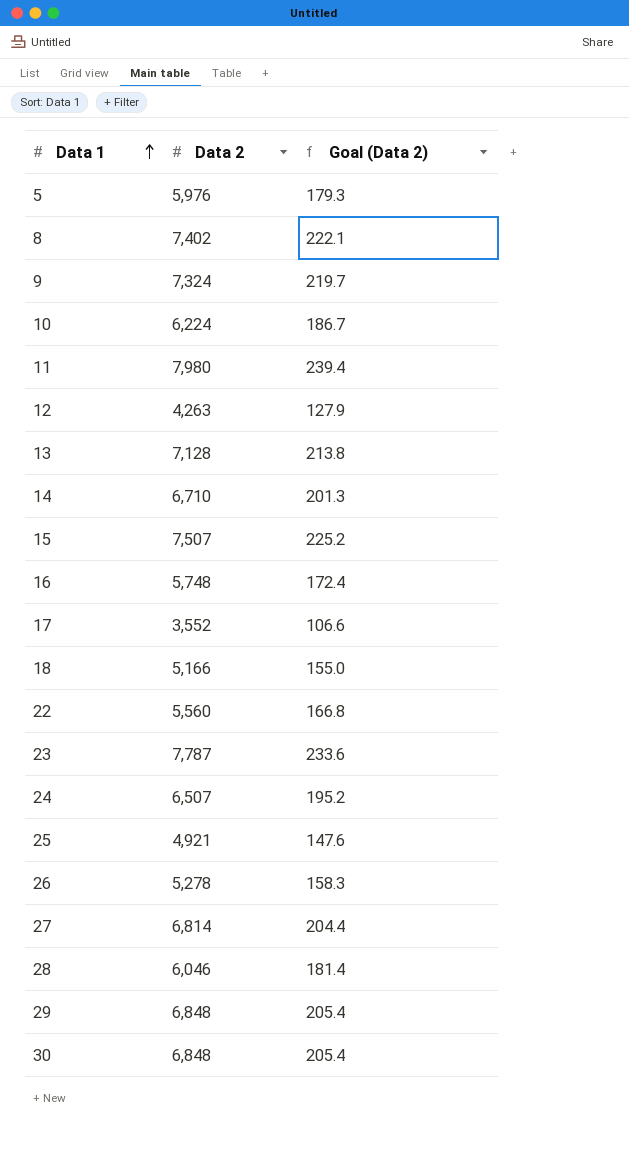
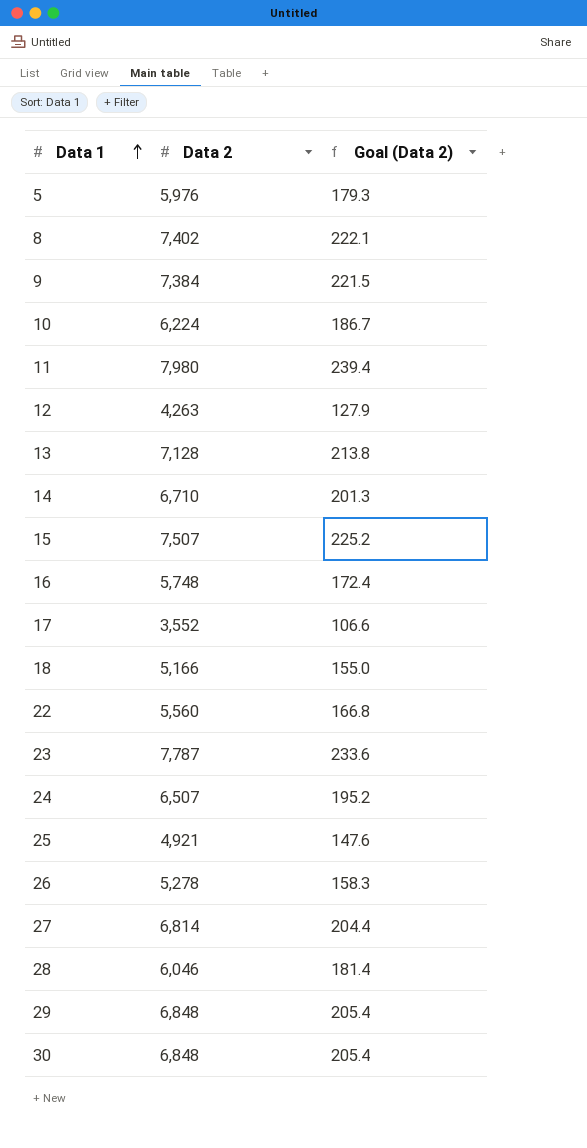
9 | Data 2: 7,324 -> 7,384
9 | Goal (Data 2): 219.7 -> 221.5

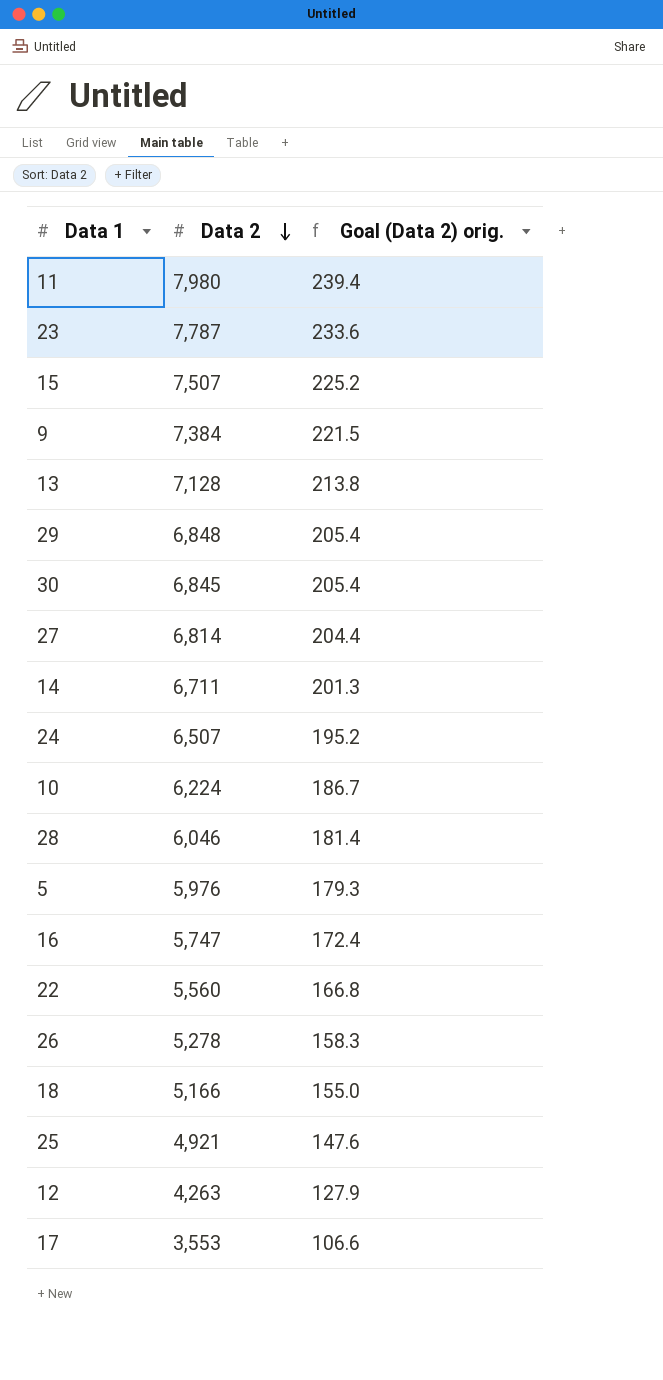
row order: Data 1 ascending -> Data 2 descending
column name: Goal (Data 2) -> Goal (Data 2) orig.
row 8: 7,402 | 222.1 -> none
30 | Data 2: 6,848 -> 6,845
14 | Data 2: 6,710 -> 6,711
16 | Data 2: 5,748 -> 5,747
17 | Data 2: 3,552 -> 3,553

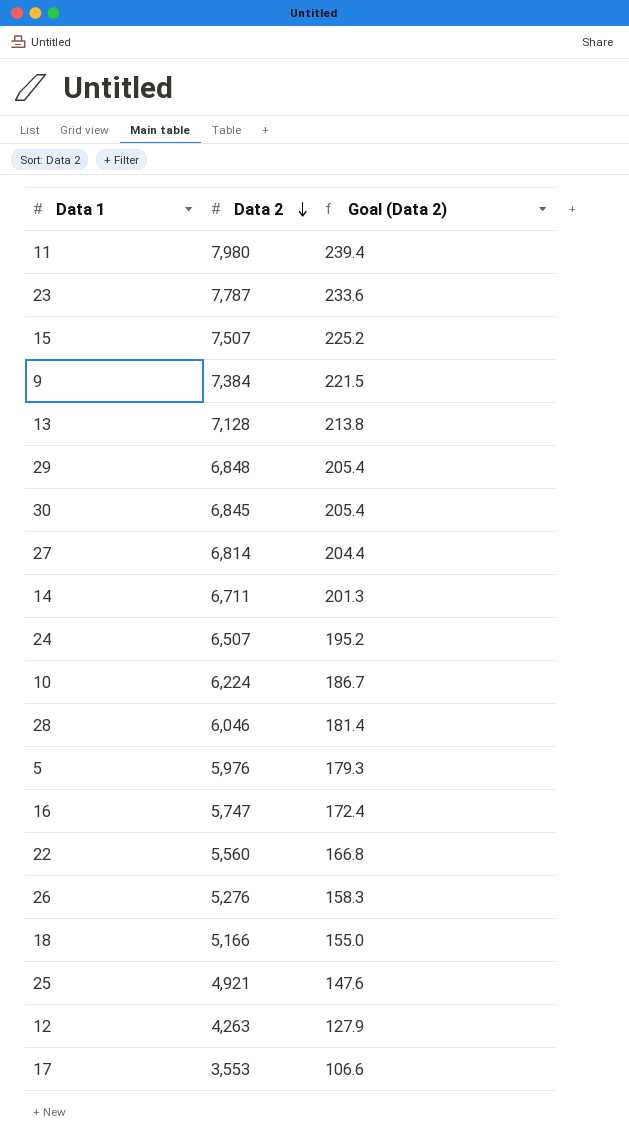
column name: Goal (Data 2) orig. -> Goal (Data 2)
26 | Data 2: 5,278 -> 5,276

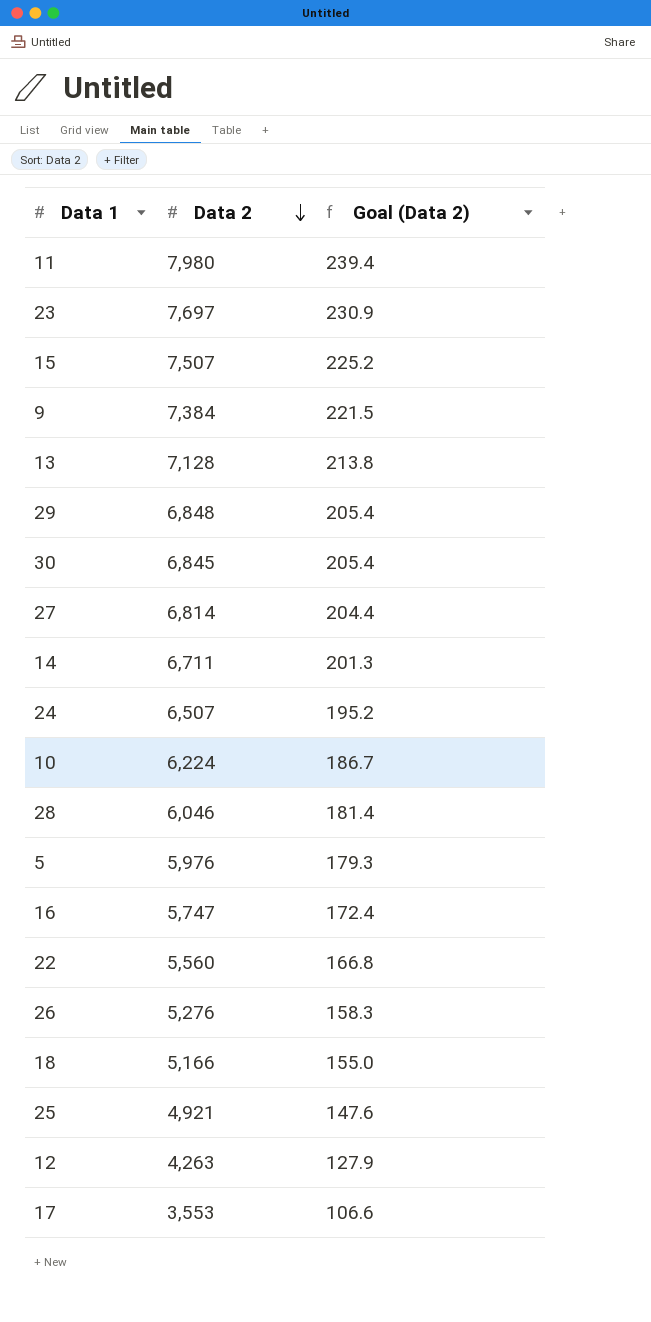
23 | Data 2: 7,787 -> 7,697
23 | Goal (Data 2): 233.6 -> 230.9

